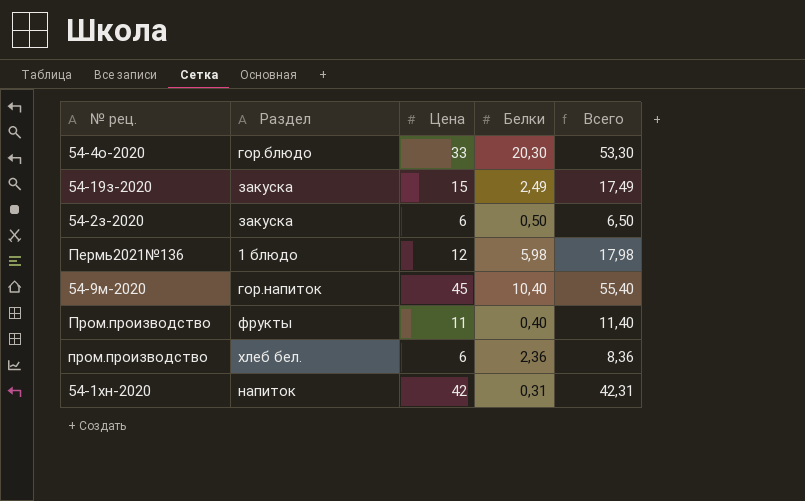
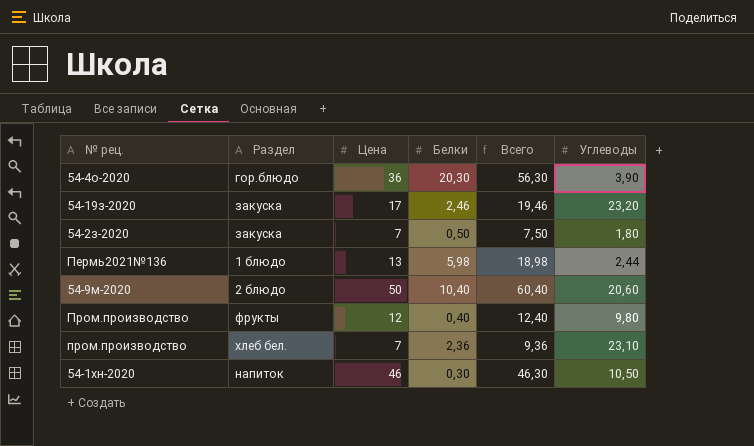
column Углеводы | position: none -> 6
54-4о-2020 | Цена: 33 -> 36
54-4о-2020 | Всего: 53,30 -> 56,30
54-19з-2020 | Цена: 15 -> 17
54-19з-2020 | Белки: 2,49 -> 2,46
54-19з-2020 | Всего: 17,49 -> 19,46
54-2з-2020 | Цена: 6 -> 7
54-2з-2020 | Всего: 6,50 -> 7,50
Пермь2021№136 | Цена: 12 -> 13
Пермь2021№136 | Всего: 17,98 -> 18,98
54-9м-2020 | Раздел: гор.напиток -> 2 блюдо
54-9м-2020 | Цена: 45 -> 50
54-9м-2020 | Всего: 55,40 -> 60,40
Пром.производство | Цена: 11 -> 12
Пром.производство | Всего: 11,40 -> 12,40
пром.производство | Цена: 6 -> 7
пром.производство | Всего: 8,36 -> 9,36
54-1хн-2020 | Цена: 42 -> 46
54-1хн-2020 | Белки: 0,31 -> 0,30
54-1хн-2020 | Всего: 42,31 -> 46,30

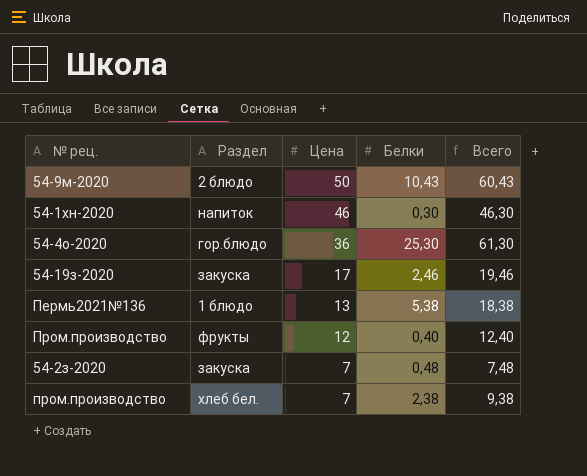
row order: none -> Цена descending
column Углеводы | position: 6 -> none
54-9м-2020 | Белки: 10,40 -> 10,43
54-9м-2020 | Всего: 60,40 -> 60,43
54-4о-2020 | Белки: 20,30 -> 25,30
54-4о-2020 | Всего: 56,30 -> 61,30
Пермь2021№136 | Белки: 5,98 -> 5,38
Пермь2021№136 | Всего: 18,98 -> 18,38
54-2з-2020 | Белки: 0,50 -> 0,48
54-2з-2020 | Всего: 7,50 -> 7,48
пром.производство | Белки: 2,36 -> 2,38
пром.производство | Всего: 9,36 -> 9,38

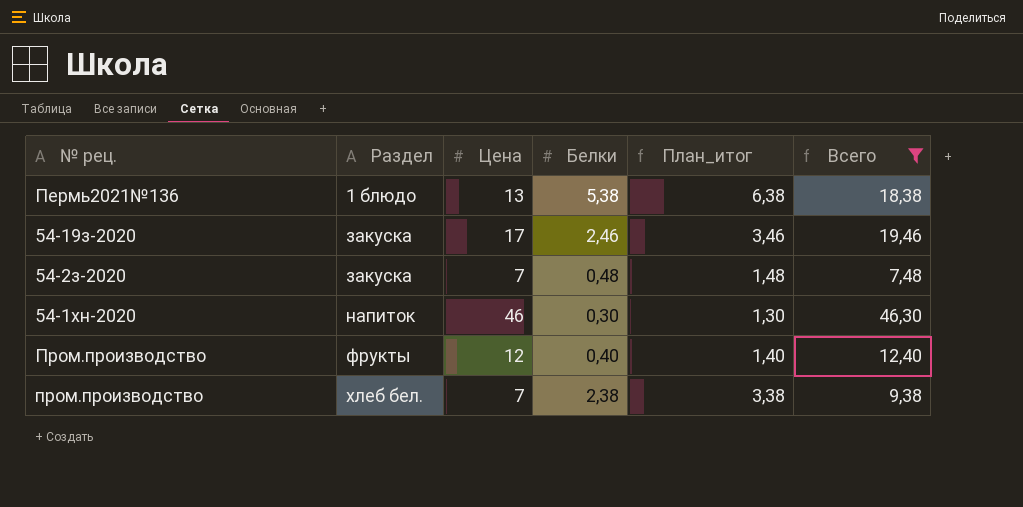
filter: none -> Всего <= 46,30
row order: Цена descending -> Раздел ascending
column План_итог | formula: none -> [Белки] + 1

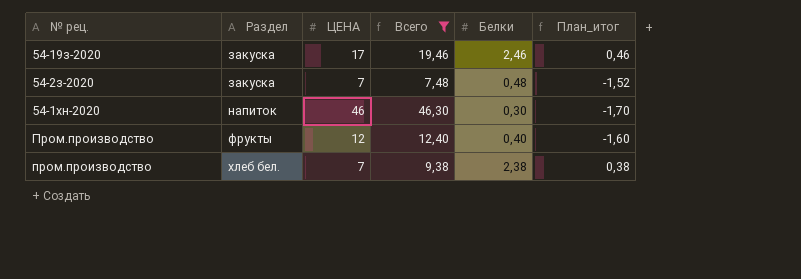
column name: Цена -> ЦЕНА
column Всего | position: 6 -> 4
column План_итог | formula: [Белки] + 1 -> [Белки] - 2
row Пермь2021№136: 1 блюдо | 13 | 5,38 | 6,38 | 18,38 -> none

